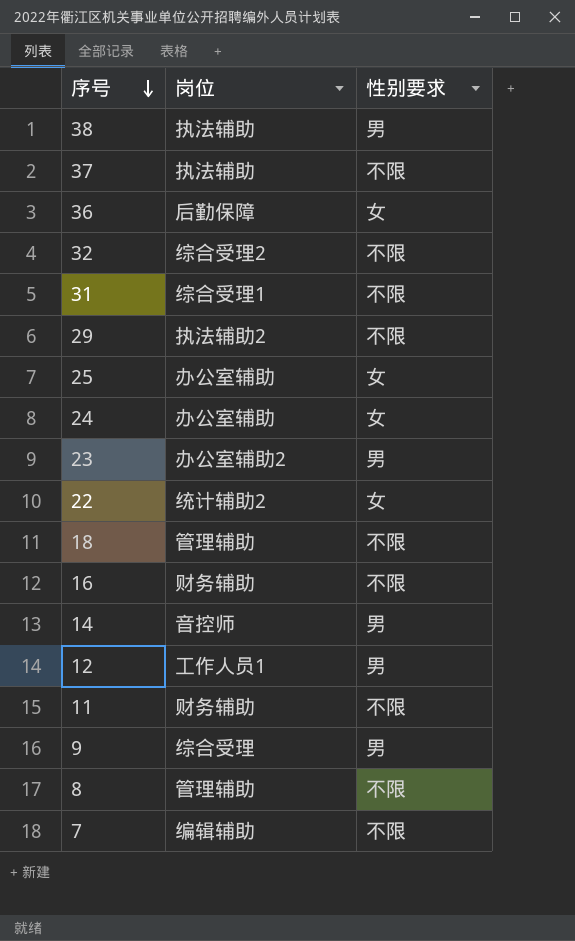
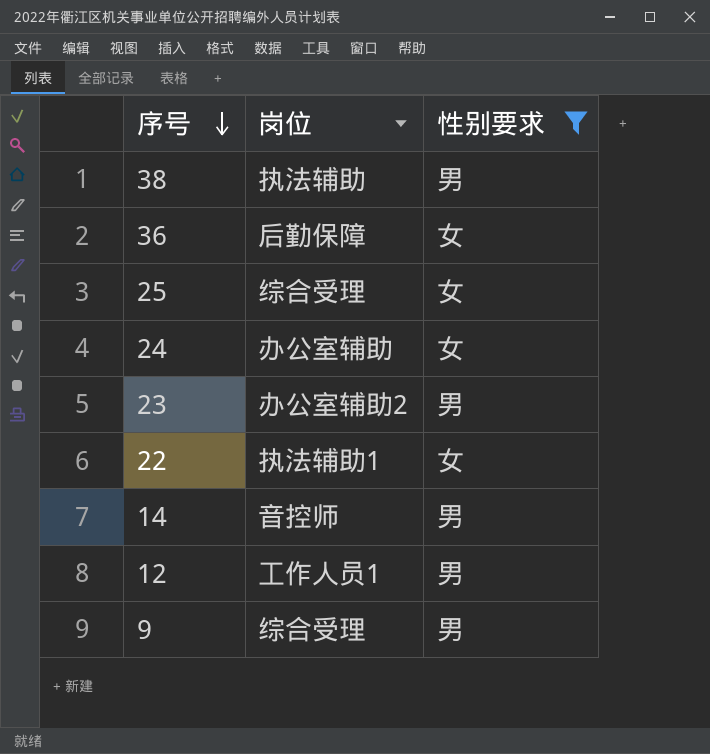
filter: none -> 性别要求 != 不限
25 | 岗位: 办公室辅助 -> 综合受理
22 | 岗位: 统计辅助2 -> 执法辅助1

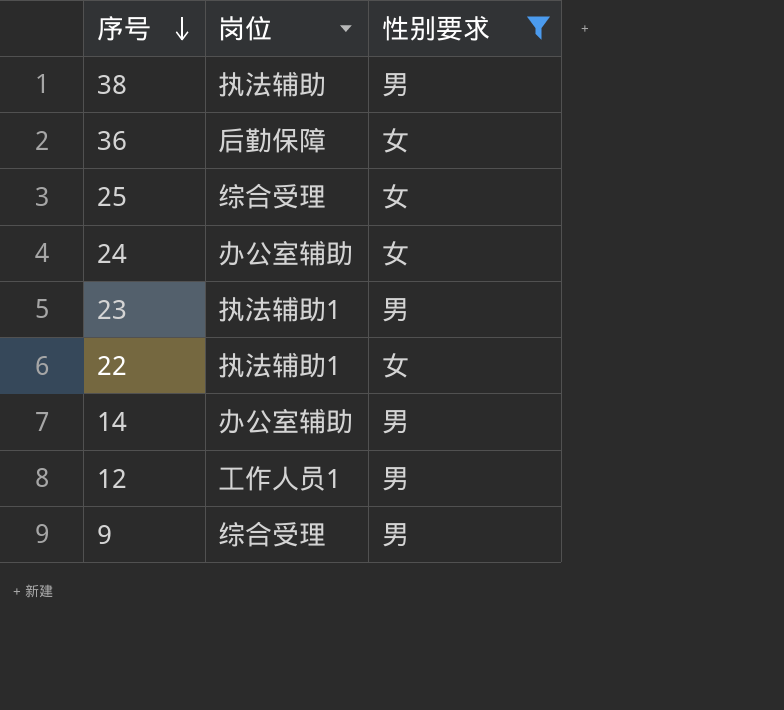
23 | 岗位: 办公室辅助2 -> 执法辅助1
14 | 岗位: 音控师 -> 办公室辅助

